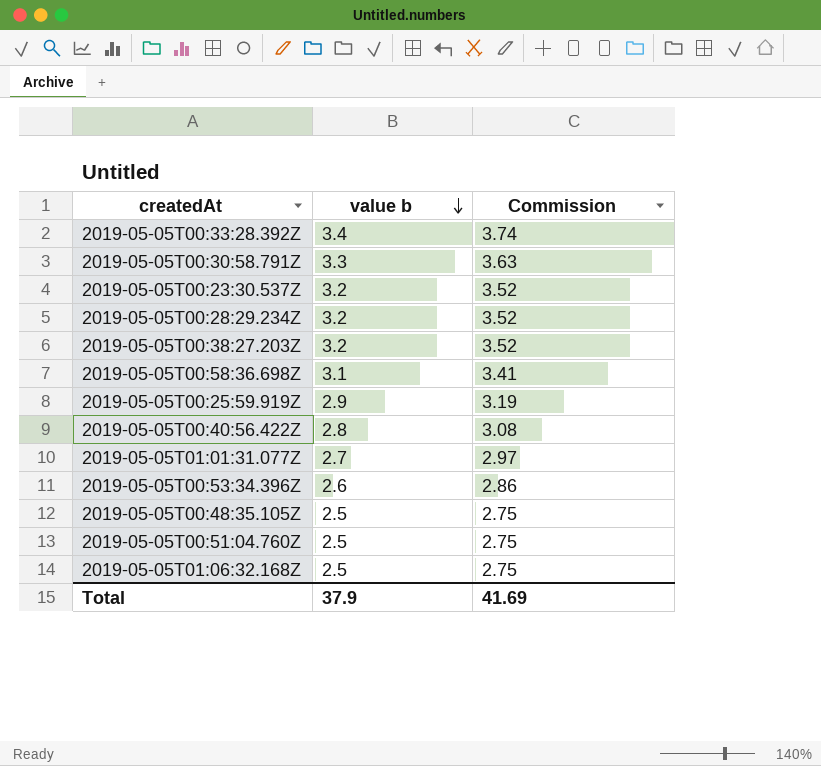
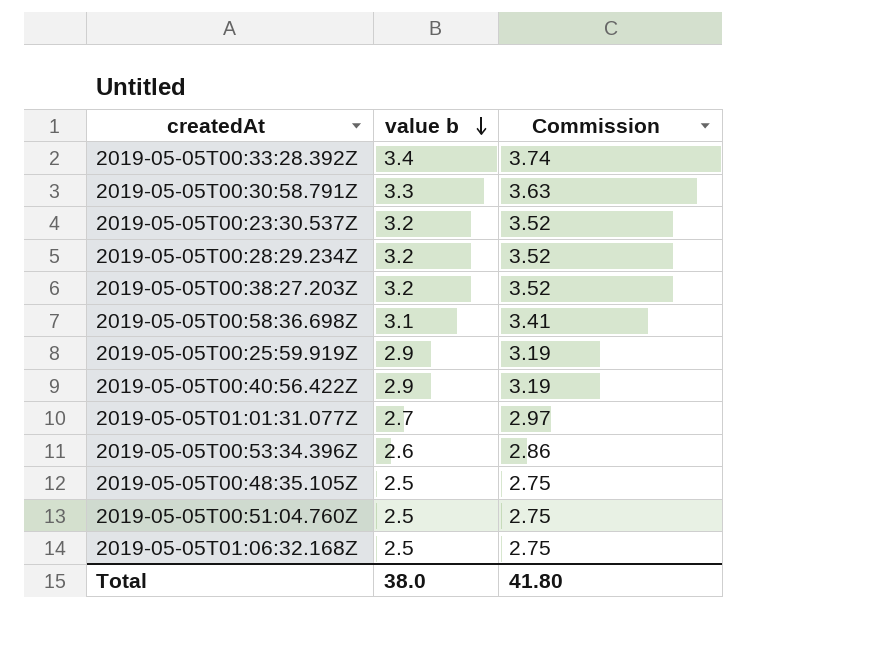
2019-05-05T00:40:56.422Z | value b: 2.8 -> 2.9
2019-05-05T00:40:56.422Z | Commission: 3.08 -> 3.19
Total | value b: 37.9 -> 38.0
Total | Commission: 41.69 -> 41.80

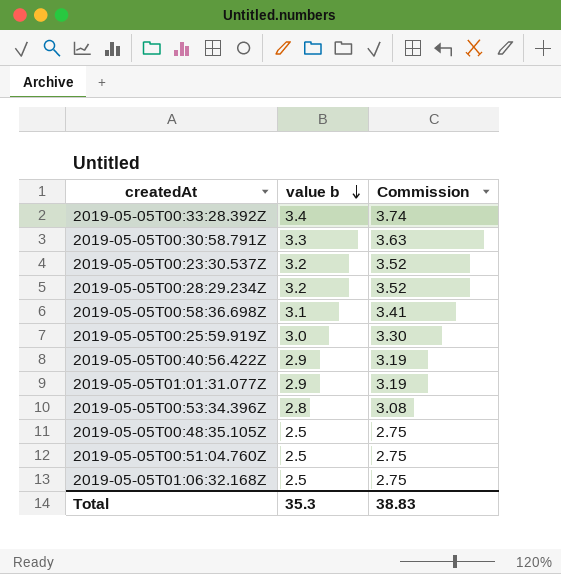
row 2019-05-05T00:38:27.203Z: 3.2 | 3.52 -> none
2019-05-05T00:25:59.919Z | value b: 2.9 -> 3.0
2019-05-05T00:25:59.919Z | Commission: 3.19 -> 3.30
2019-05-05T01:01:31.077Z | value b: 2.7 -> 2.9
2019-05-05T01:01:31.077Z | Commission: 2.97 -> 3.19
2019-05-05T00:53:34.396Z | value b: 2.6 -> 2.8
2019-05-05T00:53:34.396Z | Commission: 2.86 -> 3.08
Total | value b: 38.0 -> 35.3
Total | Commission: 41.80 -> 38.83

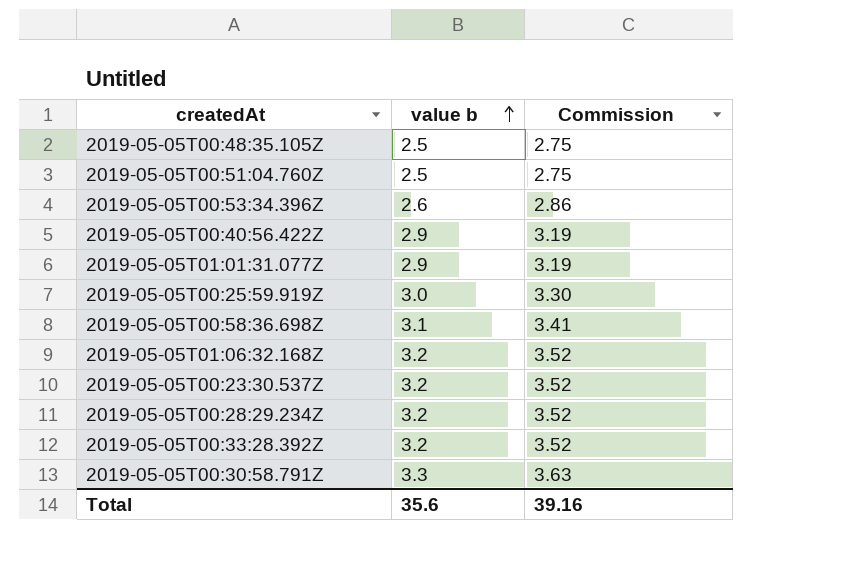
row order: value b descending -> value b ascending
2019-05-05T00:53:34.396Z | value b: 2.8 -> 2.6
2019-05-05T00:53:34.396Z | Commission: 3.08 -> 2.86
2019-05-05T01:06:32.168Z | value b: 2.5 -> 3.2
2019-05-05T01:06:32.168Z | Commission: 2.75 -> 3.52
2019-05-05T00:33:28.392Z | value b: 3.4 -> 3.2
2019-05-05T00:33:28.392Z | Commission: 3.74 -> 3.52
Total | value b: 35.3 -> 35.6
Total | Commission: 38.83 -> 39.16

